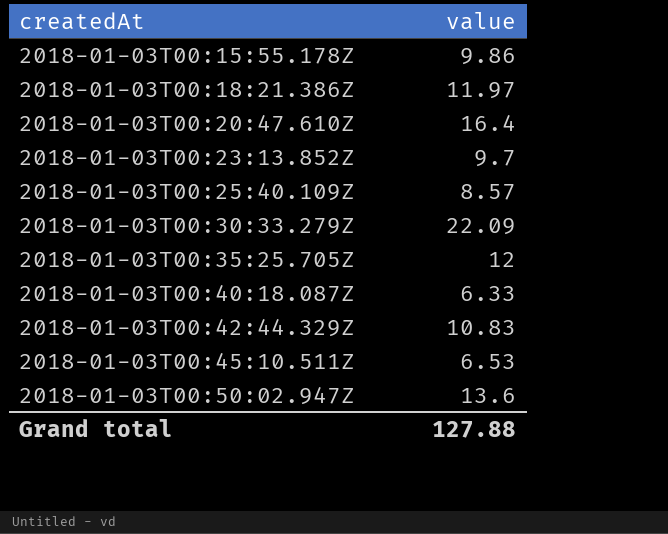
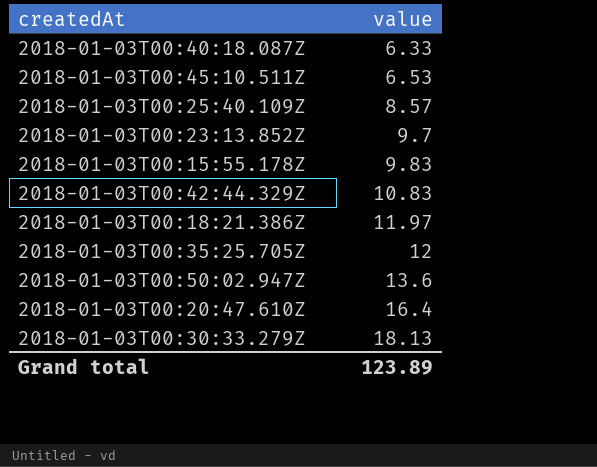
row order: createdAt ascending -> value ascending
2018-01-03T00:15:55.178Z | value: 9.86 -> 9.83
2018-01-03T00:30:33.279Z | value: 22.09 -> 18.13
Grand total | value: 127.88 -> 123.89

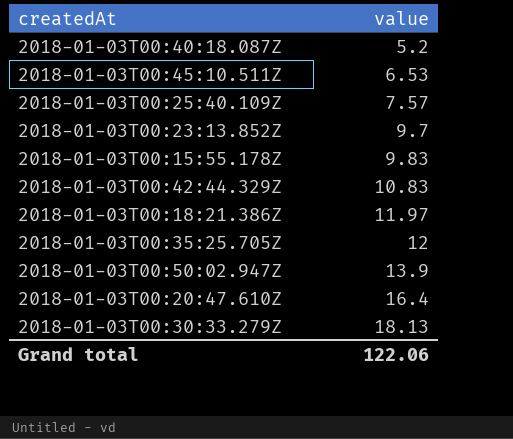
2018-01-03T00:40:18.087Z | value: 6.33 -> 5.2
2018-01-03T00:25:40.109Z | value: 8.57 -> 7.57
2018-01-03T00:50:02.947Z | value: 13.6 -> 13.9
Grand total | value: 123.89 -> 122.06

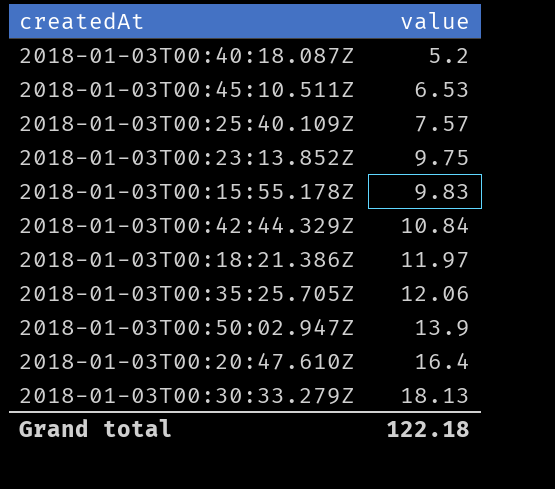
2018-01-03T00:23:13.852Z | value: 9.7 -> 9.75
2018-01-03T00:42:44.329Z | value: 10.83 -> 10.84
2018-01-03T00:35:25.705Z | value: 12 -> 12.06
Grand total | value: 122.06 -> 122.18

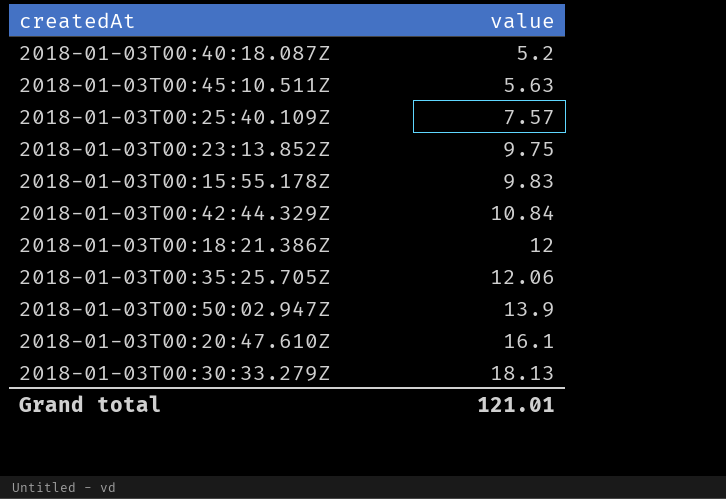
2018-01-03T00:45:10.511Z | value: 6.53 -> 5.63
2018-01-03T00:18:21.386Z | value: 11.97 -> 12
2018-01-03T00:20:47.610Z | value: 16.4 -> 16.1
Grand total | value: 122.18 -> 121.01

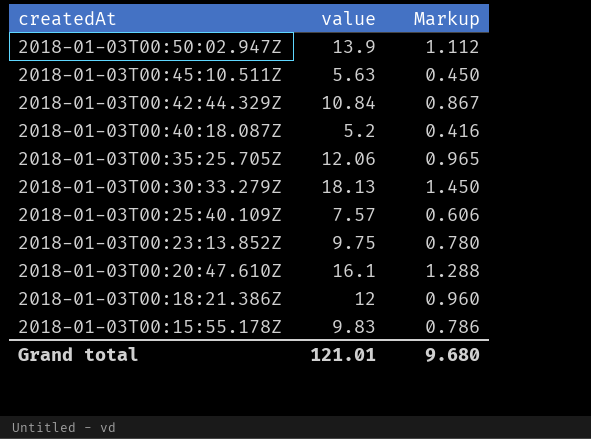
row order: value ascending -> createdAt descending
column Markup | formula: none -> [value] * 0.08

